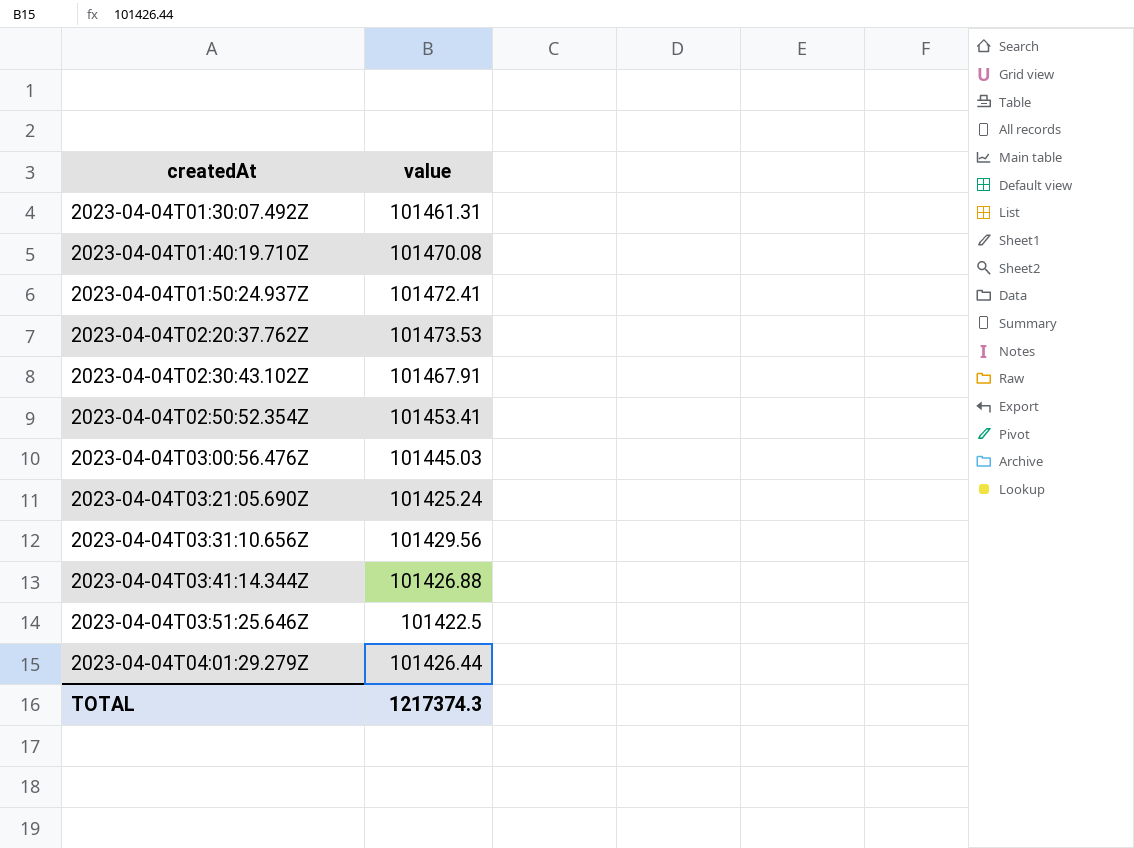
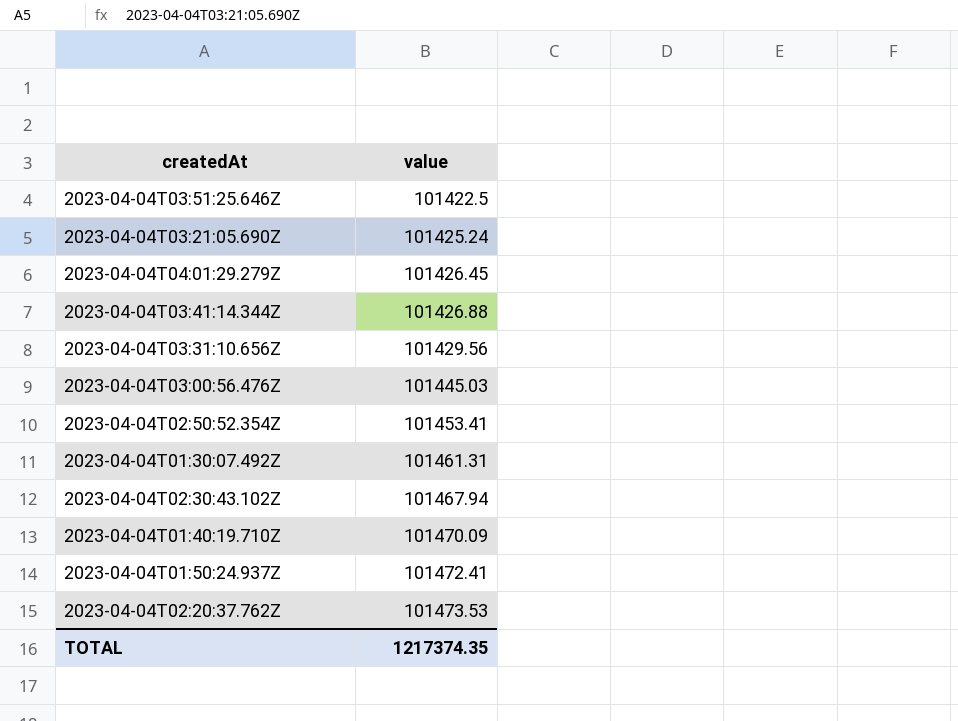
row order: createdAt ascending -> value ascending
2023-04-04T04:01:29.279Z | value: 101426.44 -> 101426.45
2023-04-04T02:30:43.102Z | value: 101467.91 -> 101467.94
2023-04-04T01:40:19.710Z | value: 101470.08 -> 101470.09
TOTAL | value: 1217374.3 -> 1217374.35

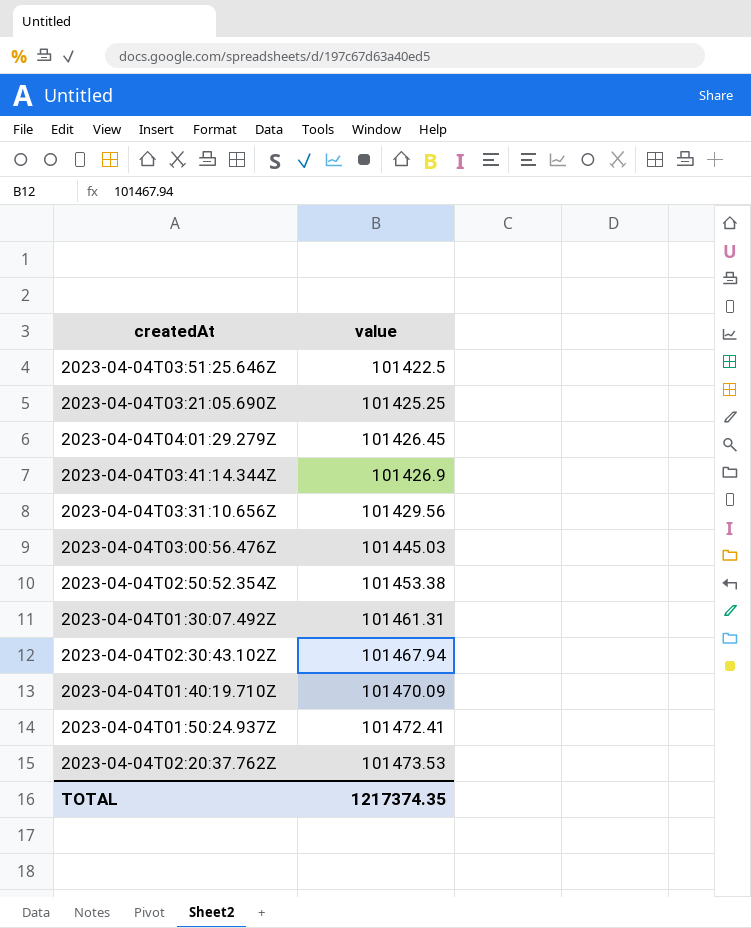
2023-04-04T03:21:05.690Z | value: 101425.24 -> 101425.25
2023-04-04T03:41:14.344Z | value: 101426.88 -> 101426.9
2023-04-04T02:50:52.354Z | value: 101453.41 -> 101453.38

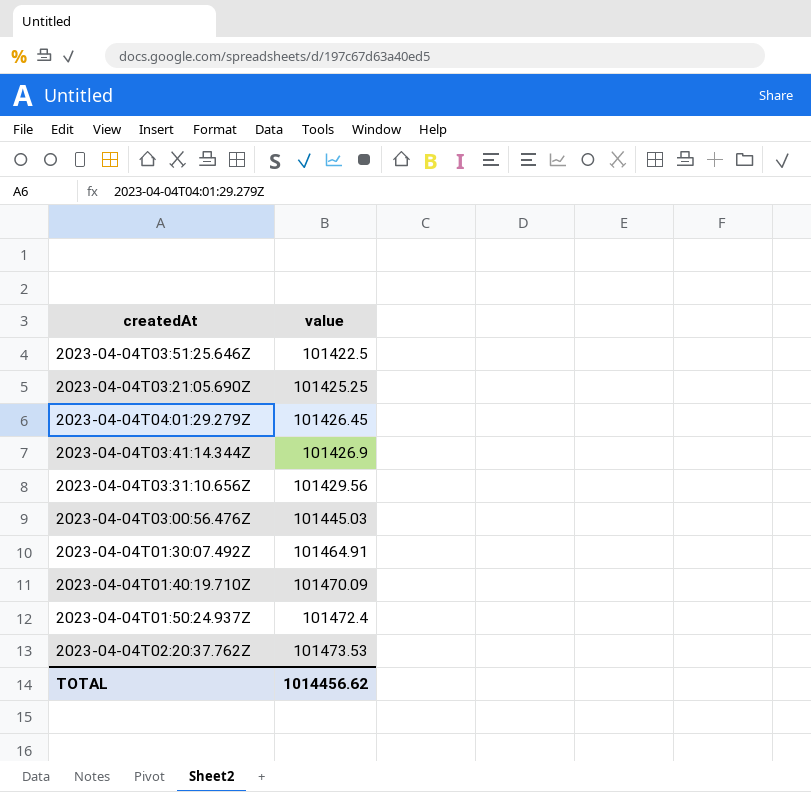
row 2023-04-04T02:50:52.354Z: 101453.38 -> none
row 2023-04-04T02:30:43.102Z: 101467.94 -> none
2023-04-04T01:30:07.492Z | value: 101461.31 -> 101464.91
2023-04-04T01:50:24.937Z | value: 101472.41 -> 101472.4
TOTAL | value: 1217374.35 -> 1014456.62

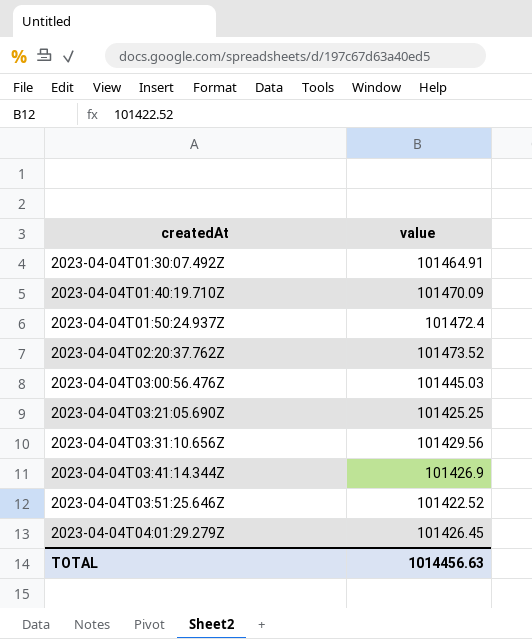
row order: value ascending -> createdAt ascending
2023-04-04T02:20:37.762Z | value: 101473.53 -> 101473.52
2023-04-04T03:51:25.646Z | value: 101422.5 -> 101422.52
TOTAL | value: 1014456.62 -> 1014456.63

